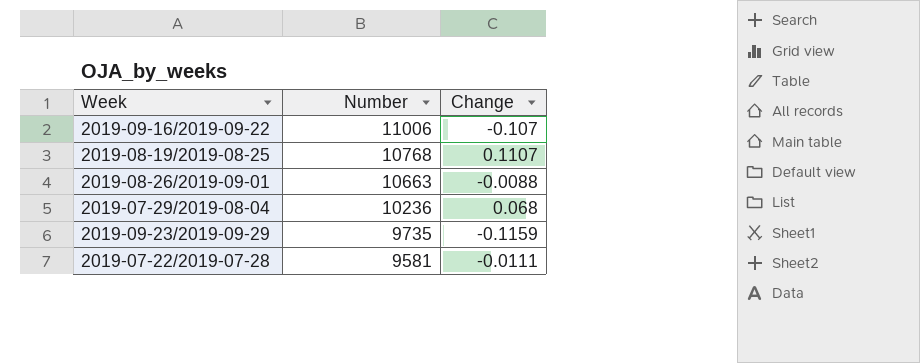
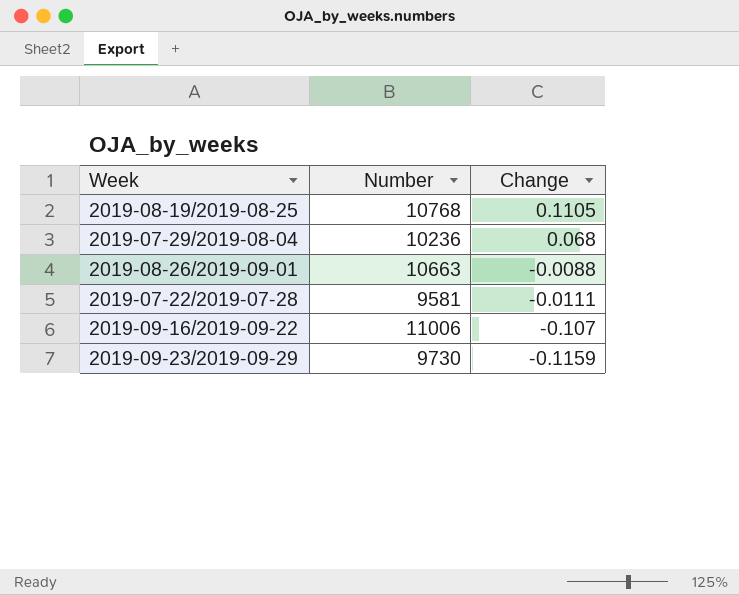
row order: Number descending -> Change descending
2019-08-19/2019-08-25 | Change: 0.1107 -> 0.1105
2019-09-23/2019-09-29 | Number: 9735 -> 9730

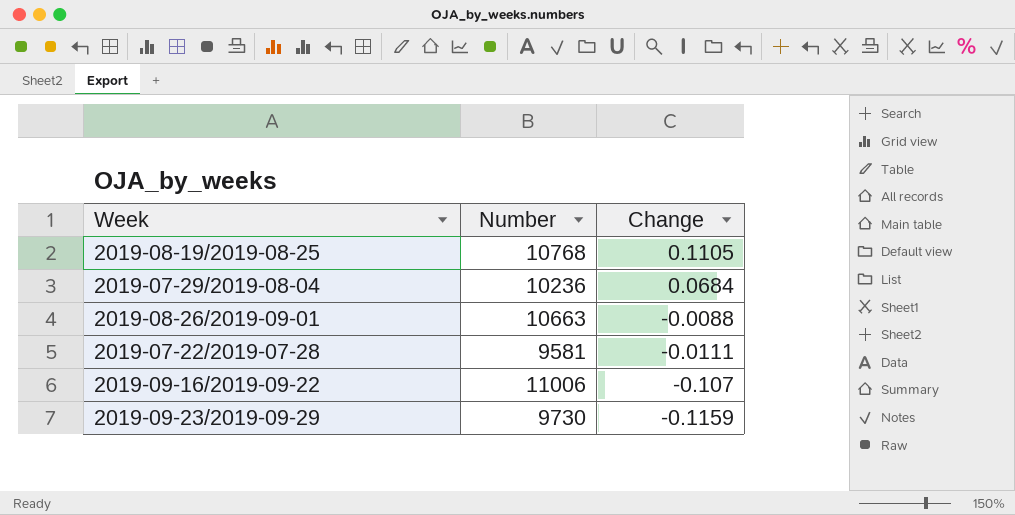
2019-07-29/2019-08-04 | Change: 0.068 -> 0.0684

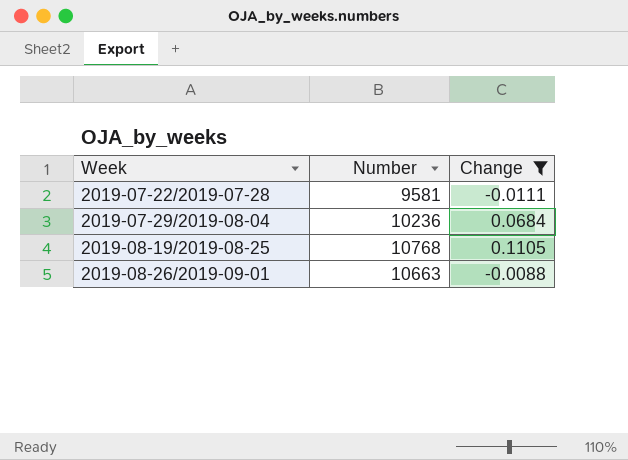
filter: none -> Change >= -0.0111
row order: Change descending -> Week ascending

